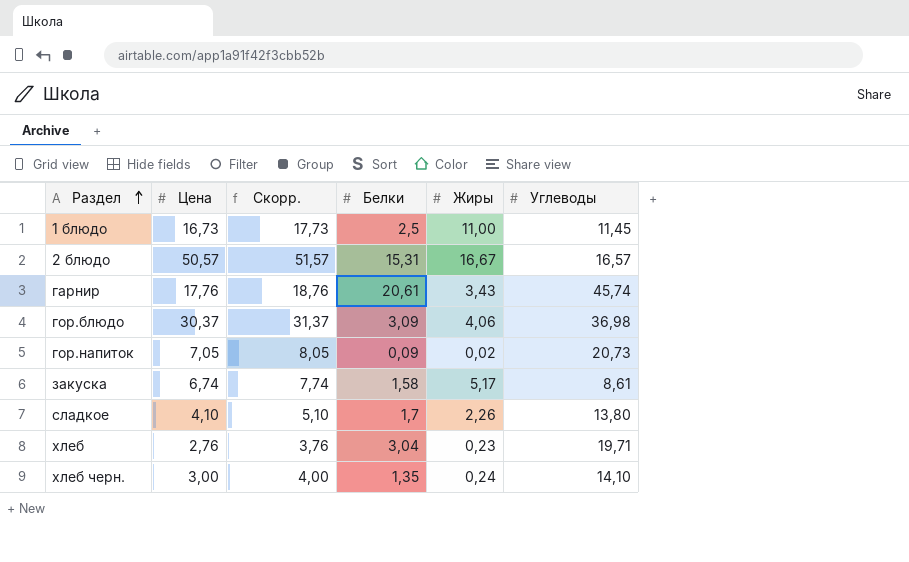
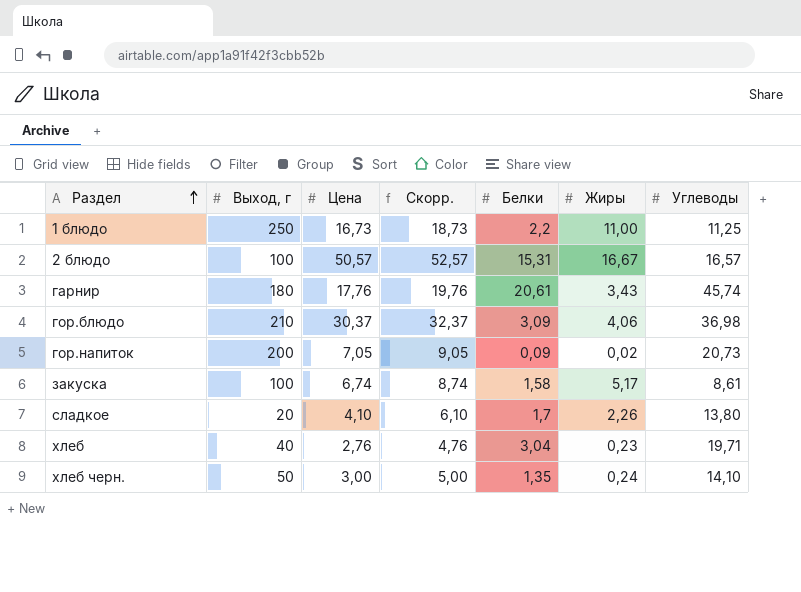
column Выход, г | position: none -> 2
column Скорр. | formula: [Цена] + 1 -> [Цена] + 2
1 блюдо | Белки: 2,5 -> 2,2
1 блюдо | Углеводы: 11,45 -> 11,25

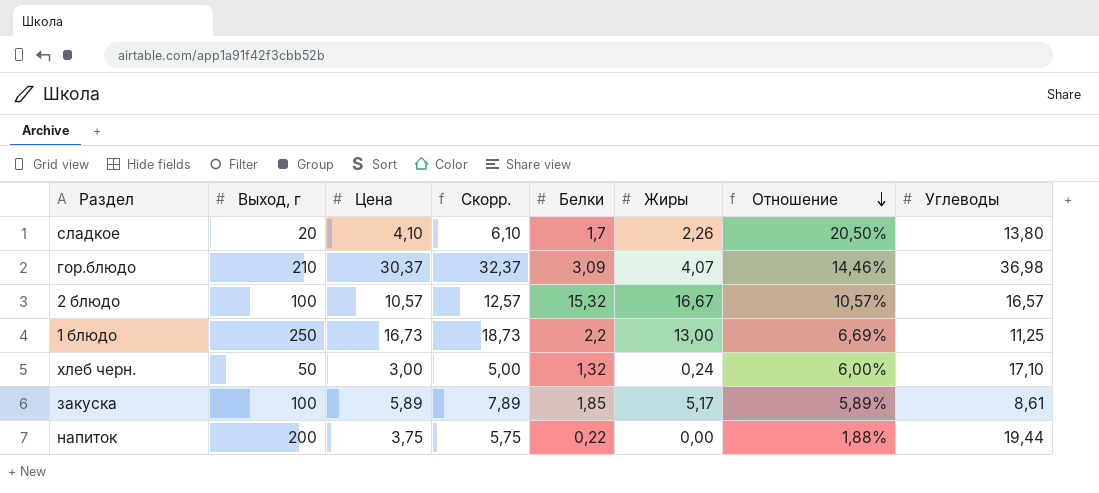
row order: Раздел ascending -> Отношение descending
column Отношение | formula: none -> [Цена] / [Выход, г]
row гарнир: 180 | 17,76 | 19,76 | 20,61 | 3,43 | 45,74 -> none
row гор.напиток: 200 | 7,05 | 9,05 | 0,09 | 0,02 | 20,73 -> none
row хлеб: 40 | 2,76 | 4,76 | 3,04 | 0,23 | 19,71 -> none
гор.блюдо | Жиры: 4,06 -> 4,07
2 блюдо | Цена: 50,57 -> 10,57
2 блюдо | Скорр.: 52,57 -> 12,57
2 блюдо | Белки: 15,31 -> 15,32
1 блюдо | Жиры: 11,00 -> 13,00
хлеб черн. | Белки: 1,35 -> 1,32
хлеб черн. | Углеводы: 14,10 -> 17,10
закуска | Цена: 6,74 -> 5,89
закуска | Скорр.: 8,74 -> 7,89
закуска | Белки: 1,58 -> 1,85
row напиток: none -> 200 | 3,75 | 5,75 | 0,22 | 0,00 | 1,88% | 19,44

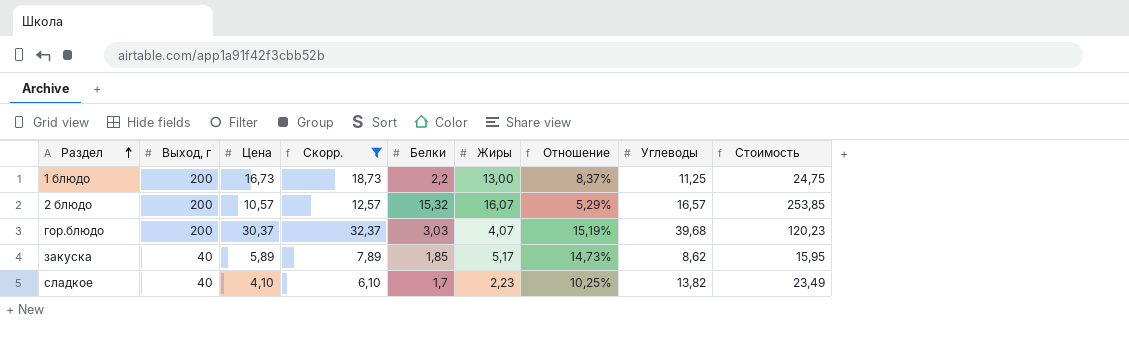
filter: none -> Скорр. >= 6,10
row order: Отношение descending -> Раздел ascending
column Стоимость | formula: none -> [Белки] * [Углеводы]
1 блюдо | Выход, г: 250 -> 200
1 блюдо | Отношение: 6,69% -> 8,37%
2 блюдо | Выход, г: 100 -> 200
2 блюдо | Жиры: 16,67 -> 16,07
2 блюдо | Отношение: 10,57% -> 5,29%
гор.блюдо | Выход, г: 210 -> 200
гор.блюдо | Белки: 3,09 -> 3,03
гор.блюдо | Отношение: 14,46% -> 15,19%
гор.блюдо | Углеводы: 36,98 -> 39,68
закуска | Выход, г: 100 -> 40
закуска | Отношение: 5,89% -> 14,73%
закуска | Углеводы: 8,61 -> 8,62
сладкое | Выход, г: 20 -> 40
сладкое | Жиры: 2,26 -> 2,23
сладкое | Отношение: 20,50% -> 10,25%
сладкое | Углеводы: 13,80 -> 13,82

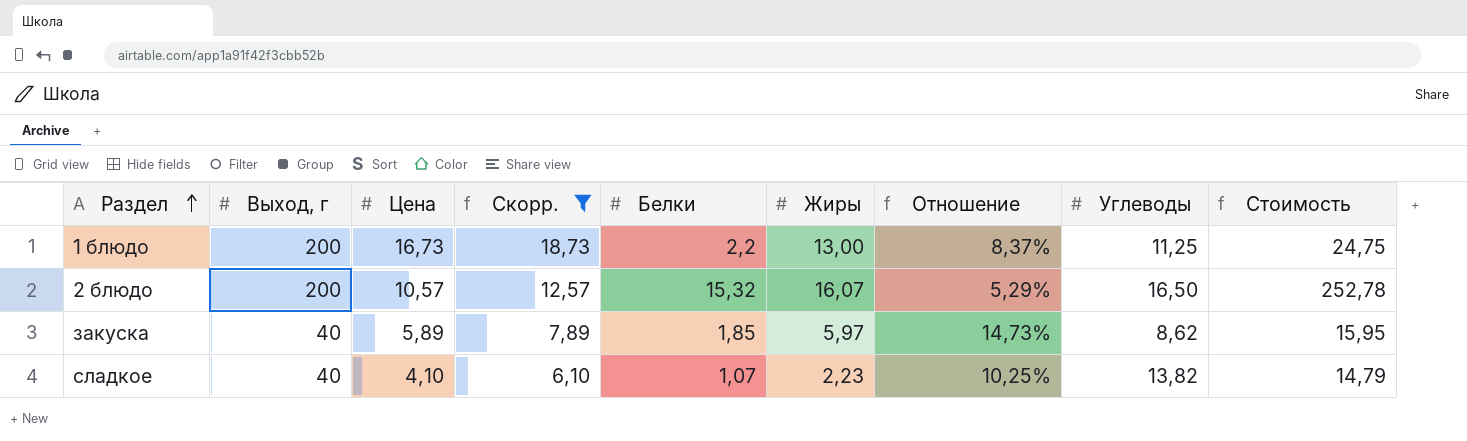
row гор.блюдо: 200 | 30,37 | 32,37 | 3,03 | 4,07 | 15,19% | 39,68 | 120,23 -> none
2 блюдо | Углеводы: 16,57 -> 16,50
2 блюдо | Стоимость: 253,85 -> 252,78
закуска | Жиры: 5,17 -> 5,97
сладкое | Белки: 1,7 -> 1,07
сладкое | Стоимость: 23,49 -> 14,79

